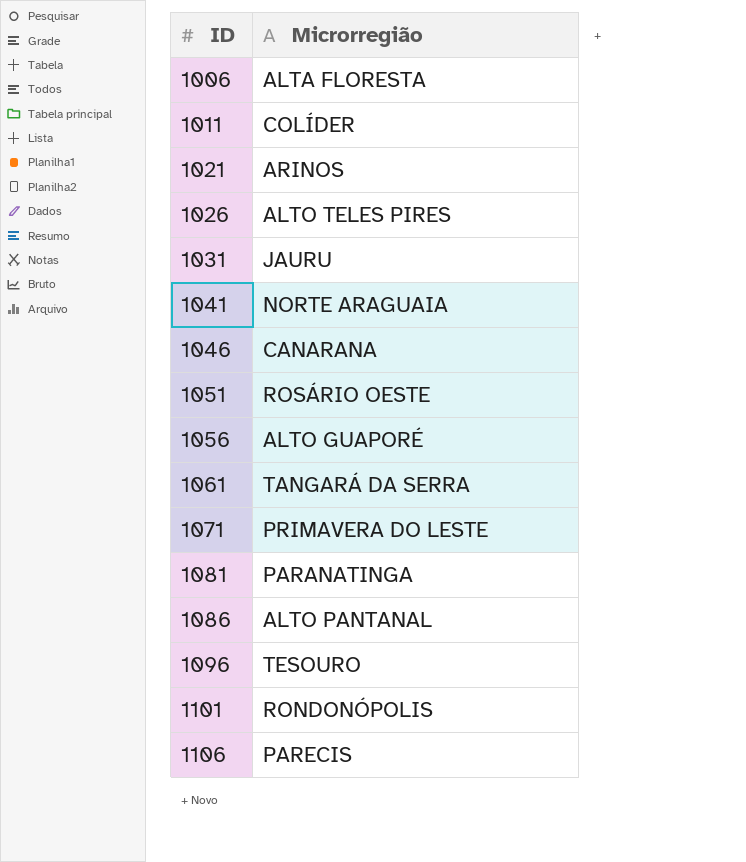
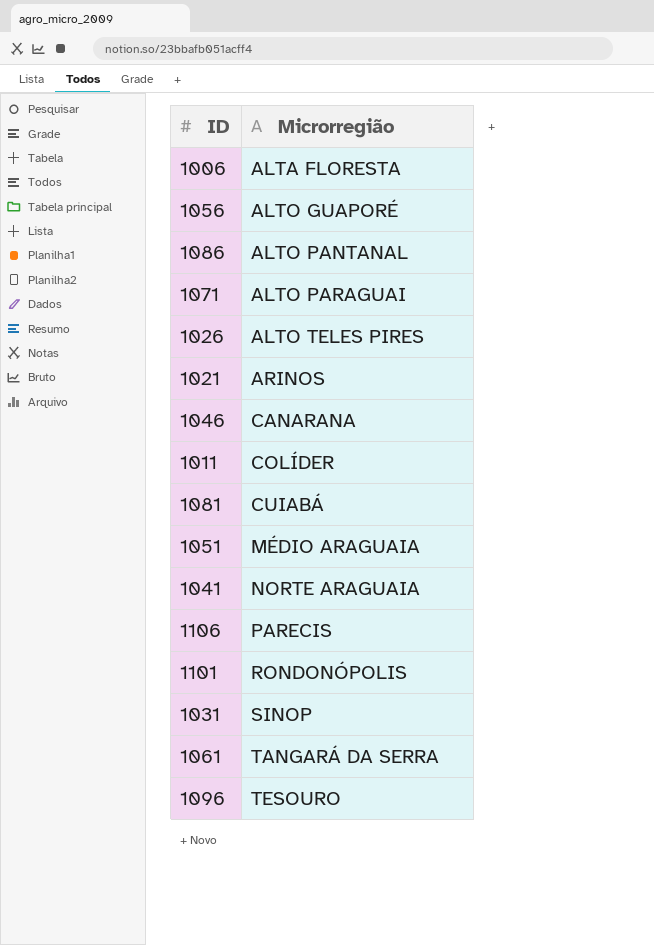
row order: ID ascending -> Microrregião ascending
1071 | Microrregião: PRIMAVERA DO LESTE -> ALTO PARAGUAI
1081 | Microrregião: PARANATINGA -> CUIABÁ
1051 | Microrregião: ROSÁRIO OESTE -> MÉDIO ARAGUAIA
1031 | Microrregião: JAURU -> SINOP

